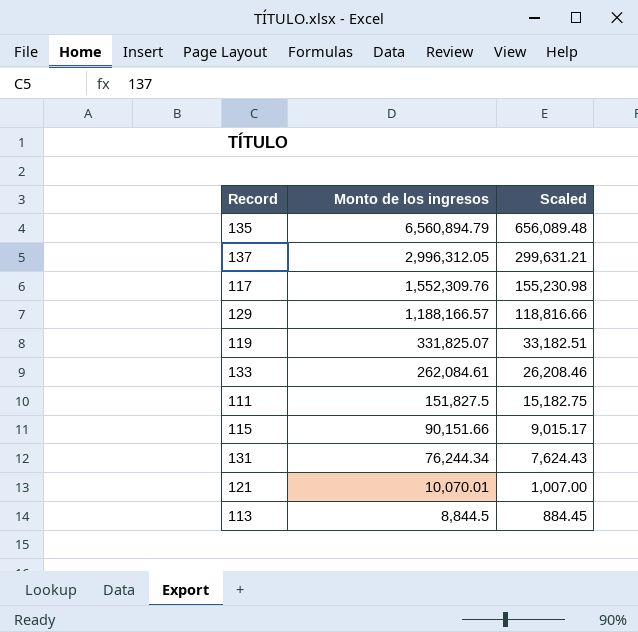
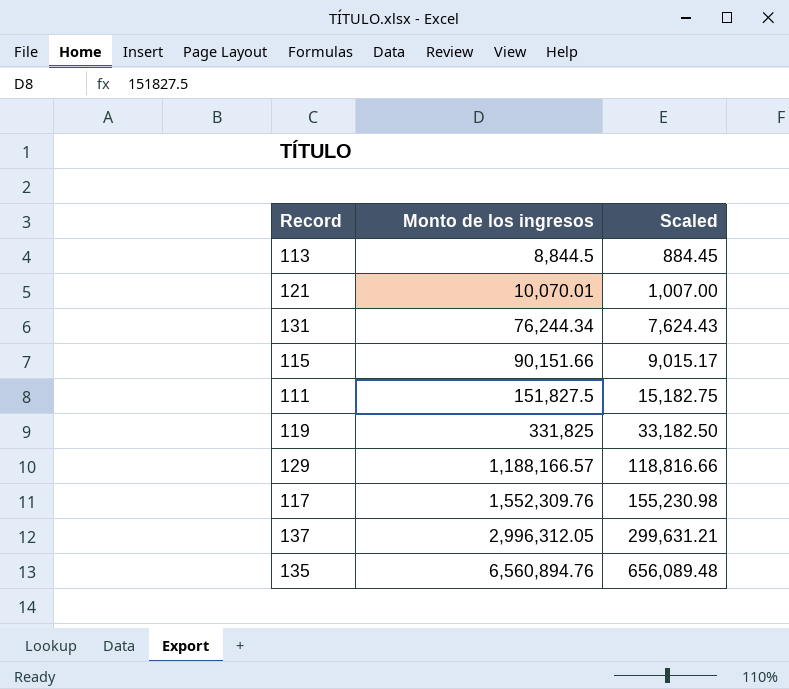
row order: Monto de los ingresos descending -> Monto de los ingresos ascending
row 133: 262,084.61 | 26,208.46 -> none
119 | Monto de los ingresos: 331,825.07 -> 331,825
119 | Scaled: 33,182.51 -> 33,182.50
135 | Monto de los ingresos: 6,560,894.79 -> 6,560,894.76

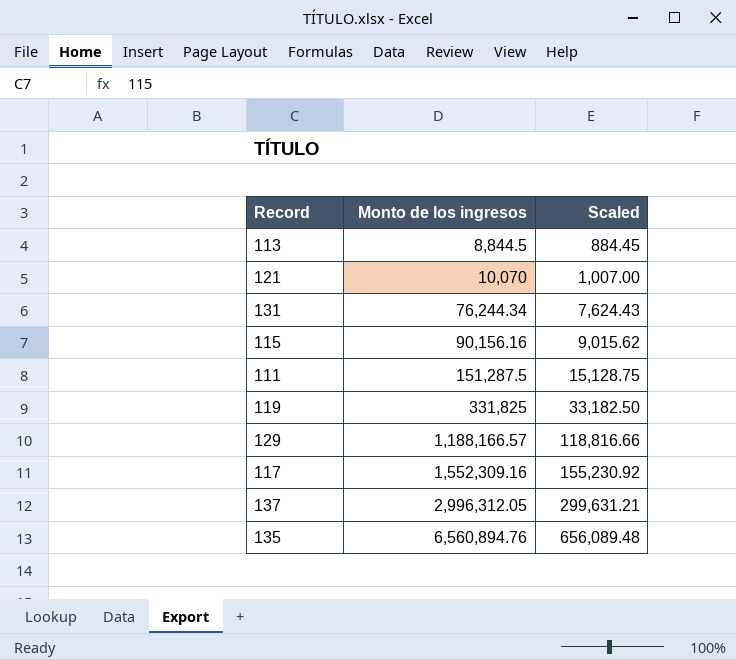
121 | Monto de los ingresos: 10,070.01 -> 10,070
115 | Monto de los ingresos: 90,151.66 -> 90,156.16
115 | Scaled: 9,015.17 -> 9,015.62
111 | Monto de los ingresos: 151,827.5 -> 151,287.5
111 | Scaled: 15,182.75 -> 15,128.75
117 | Monto de los ingresos: 1,552,309.76 -> 1,552,309.16
117 | Scaled: 155,230.98 -> 155,230.92

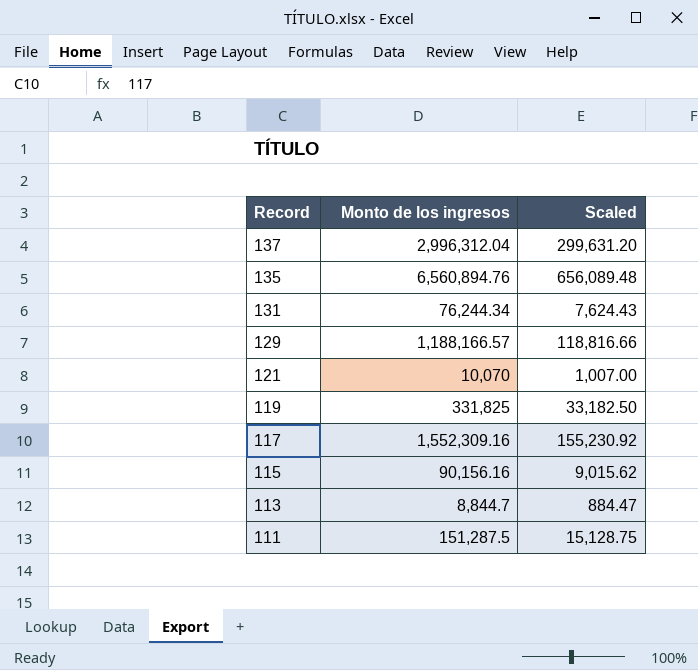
row order: Monto de los ingresos ascending -> Record descending
137 | Monto de los ingresos: 2,996,312.05 -> 2,996,312.04
137 | Scaled: 299,631.21 -> 299,631.20
113 | Monto de los ingresos: 8,844.5 -> 8,844.7
113 | Scaled: 884.45 -> 884.47

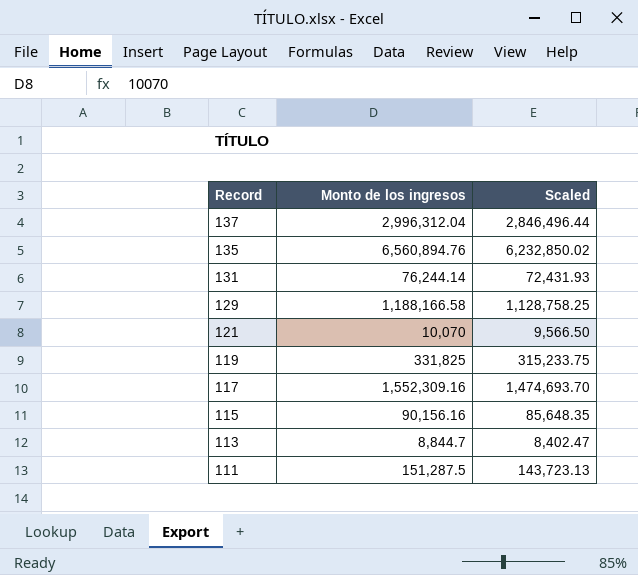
column Scaled | formula: [Monto de los ingresos] * 0.1 -> [Monto de los ingresos] * 0.95
131 | Monto de los ingresos: 76,244.34 -> 76,244.14
129 | Monto de los ingresos: 1,188,166.57 -> 1,188,166.58

